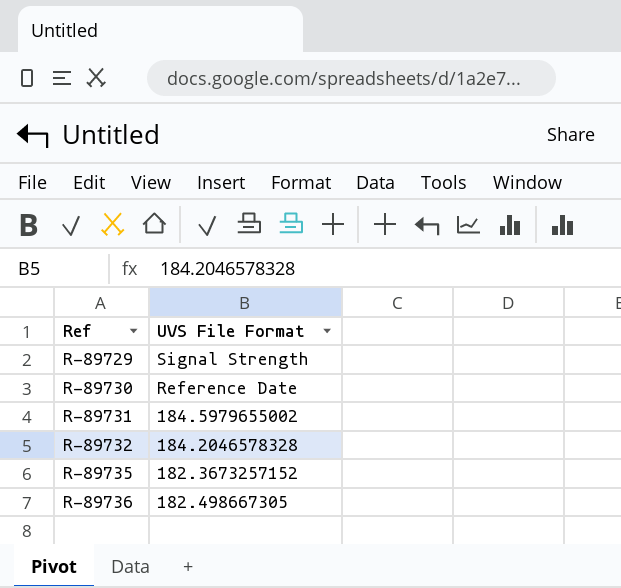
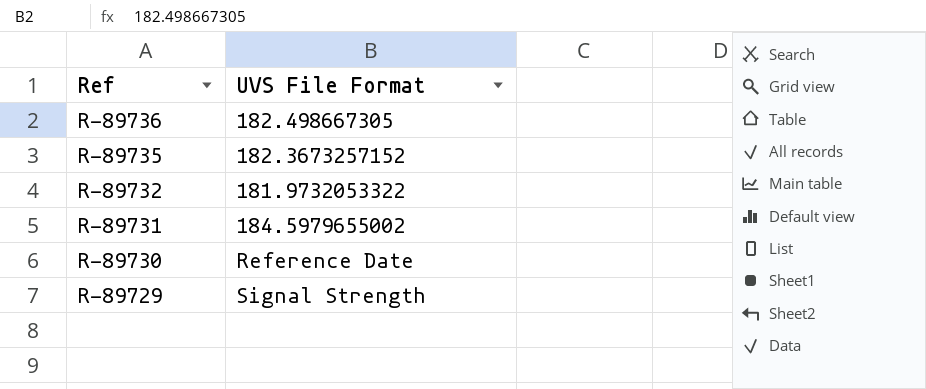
row order: Ref ascending -> Ref descending
R-89732 | UVS File Format: 184.2046578328 -> 181.9732053322

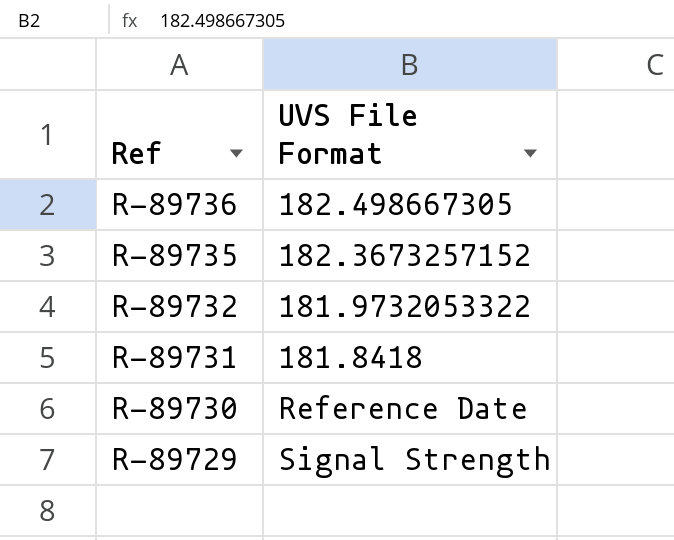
R-89731 | UVS File Format: 184.5979655002 -> 181.8418

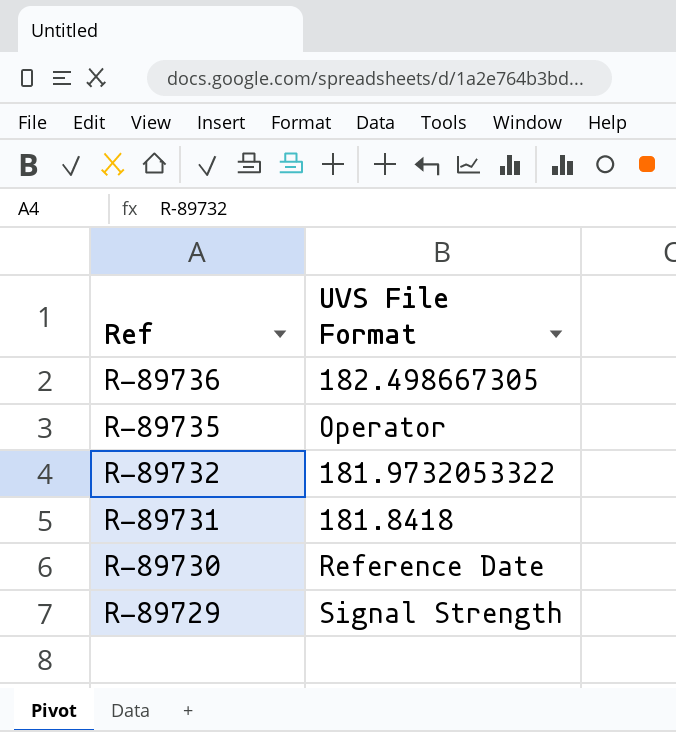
R-89735 | UVS File Format: 182.3673257152 -> Operator

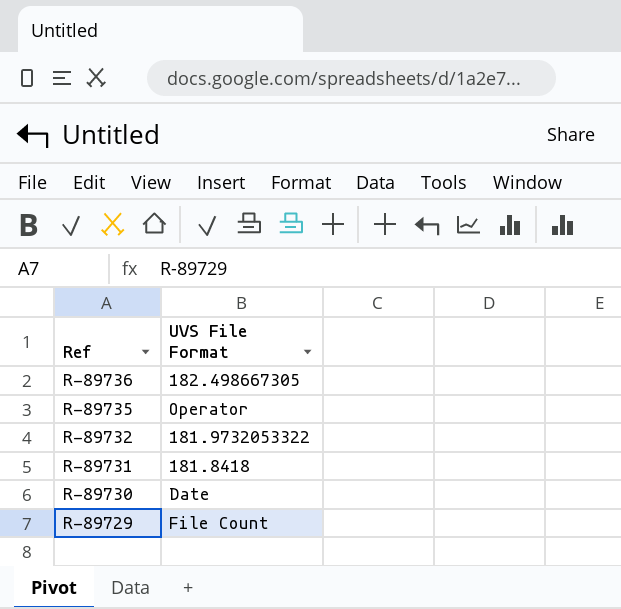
R-89730 | UVS File Format: Reference Date -> Date
R-89729 | UVS File Format: Signal Strength -> File Count

